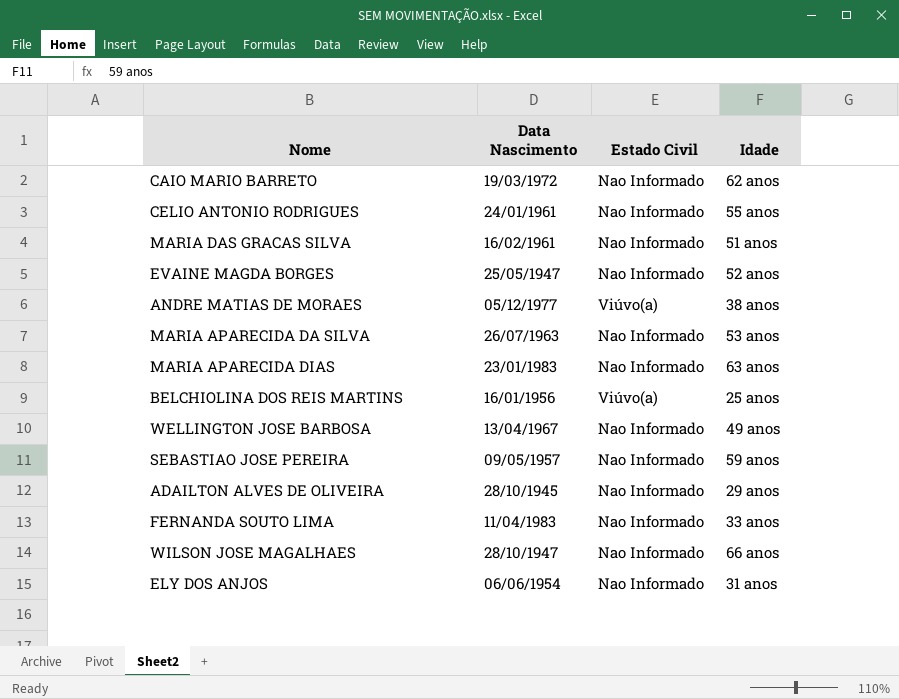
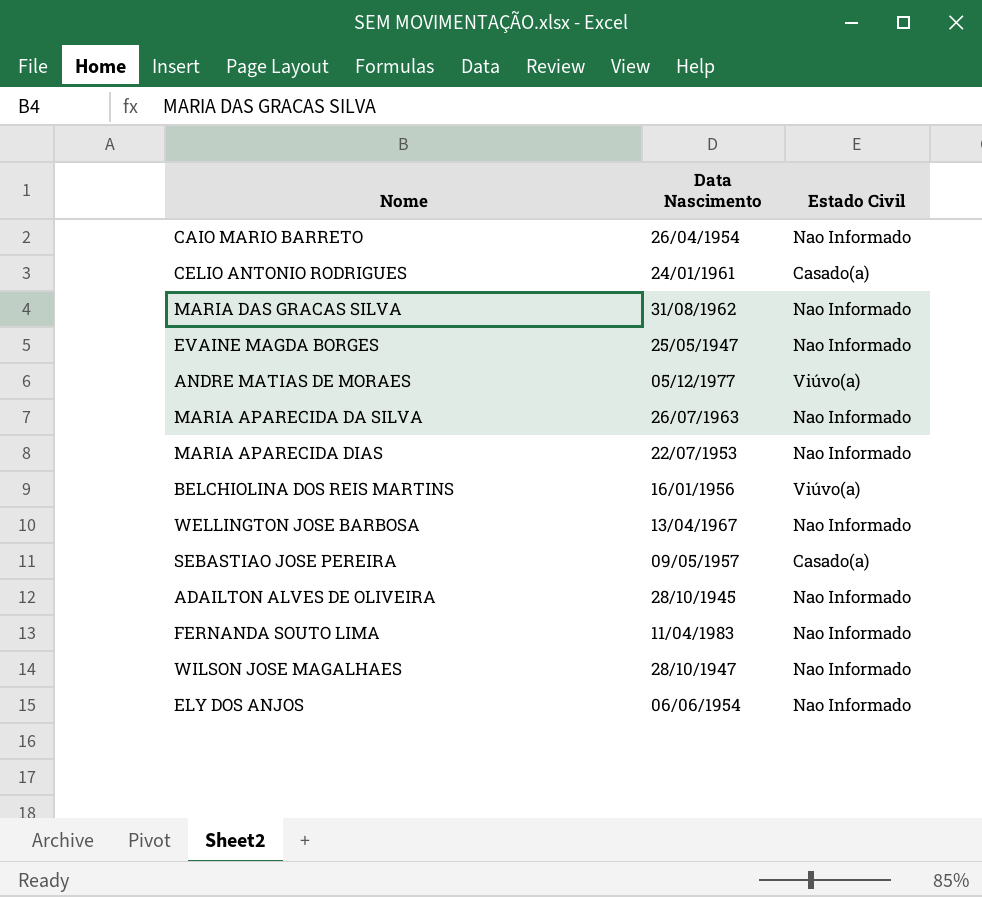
column Idade | position: 4 -> none
CAIO MARIO BARRETO | Data Nascimento: 19/03/1972 -> 26/04/1954
CELIO ANTONIO RODRIGUES | Estado Civil: Nao Informado -> Casado(a)
MARIA DAS GRACAS SILVA | Data Nascimento: 16/02/1961 -> 31/08/1962
MARIA APARECIDA DIAS | Data Nascimento: 23/01/1983 -> 22/07/1953
SEBASTIAO JOSE PEREIRA | Estado Civil: Nao Informado -> Casado(a)

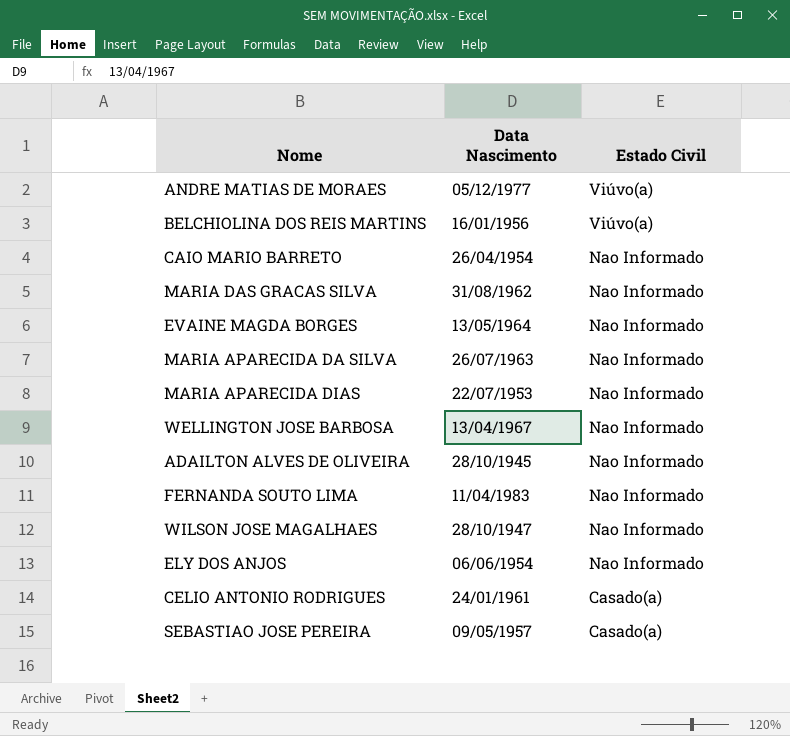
row order: none -> Estado Civil descending
EVAINE MAGDA BORGES | Data Nascimento: 25/05/1947 -> 13/05/1964

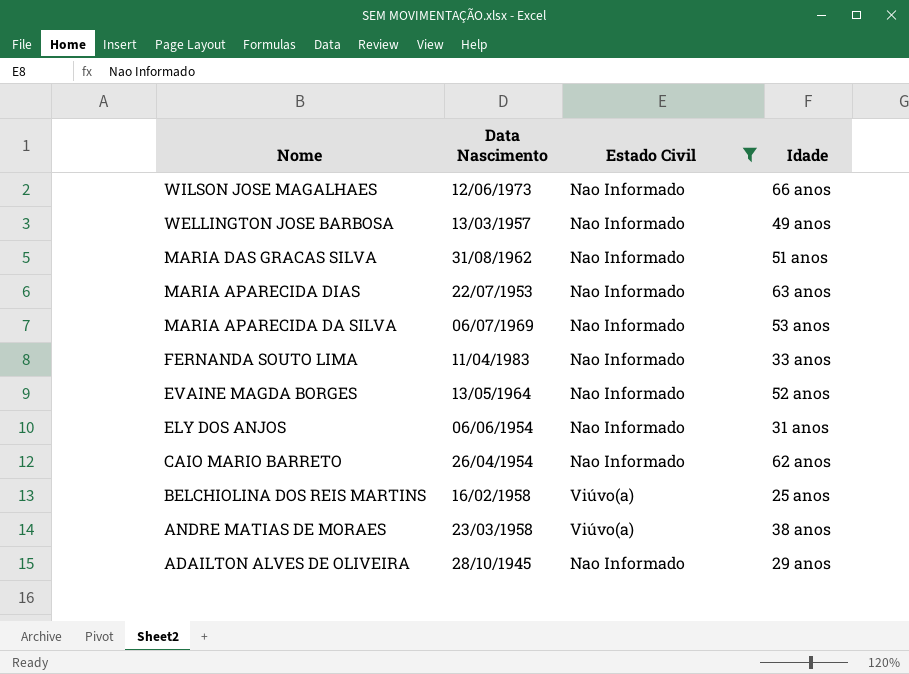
filter: none -> Estado Civil != Casado(a)
row order: Estado Civil descending -> Nome descending
column Idade | position: none -> 4
WILSON JOSE MAGALHAES | Data Nascimento: 28/10/1947 -> 12/06/1973
WELLINGTON JOSE BARBOSA | Data Nascimento: 13/04/1967 -> 13/03/1957
MARIA APARECIDA DA SILVA | Data Nascimento: 26/07/1963 -> 06/07/1969
BELCHIOLINA DOS REIS MARTINS | Data Nascimento: 16/01/1956 -> 16/02/1958
ANDRE MATIAS DE MORAES | Data Nascimento: 05/12/1977 -> 23/03/1958

